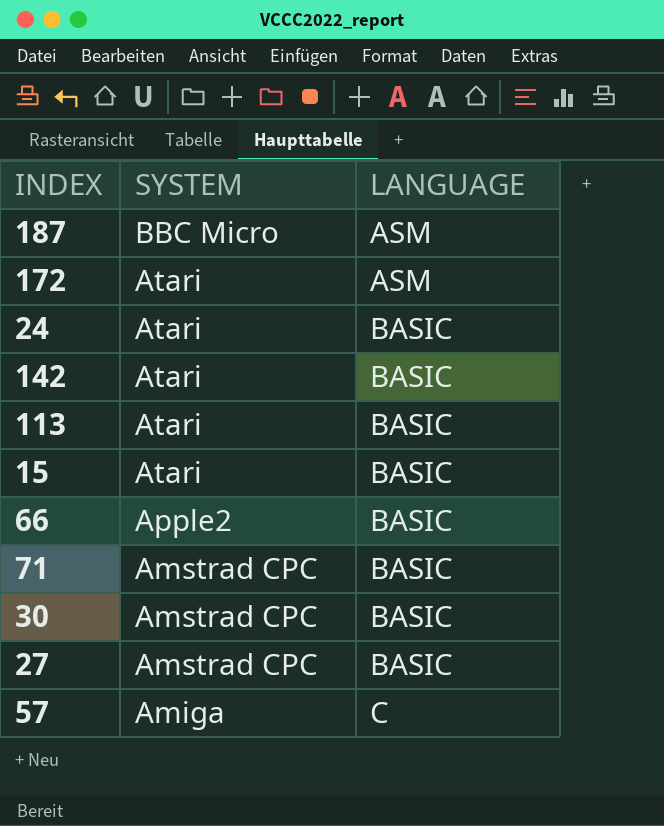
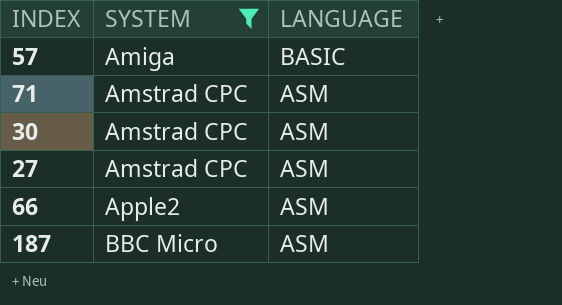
filter: none -> SYSTEM != Atari
row order: SYSTEM descending -> SYSTEM ascending
57 | LANGUAGE: C -> BASIC
71 | LANGUAGE: BASIC -> ASM
30 | LANGUAGE: BASIC -> ASM
27 | LANGUAGE: BASIC -> ASM
66 | LANGUAGE: BASIC -> ASM

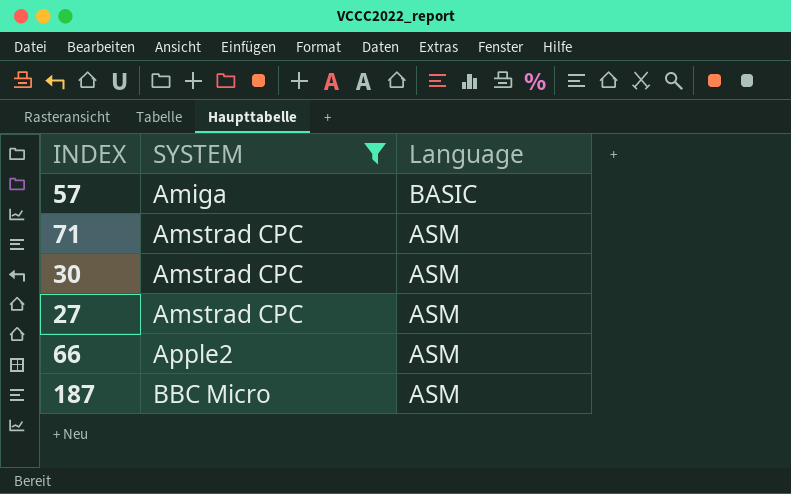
column name: LANGUAGE -> Language

